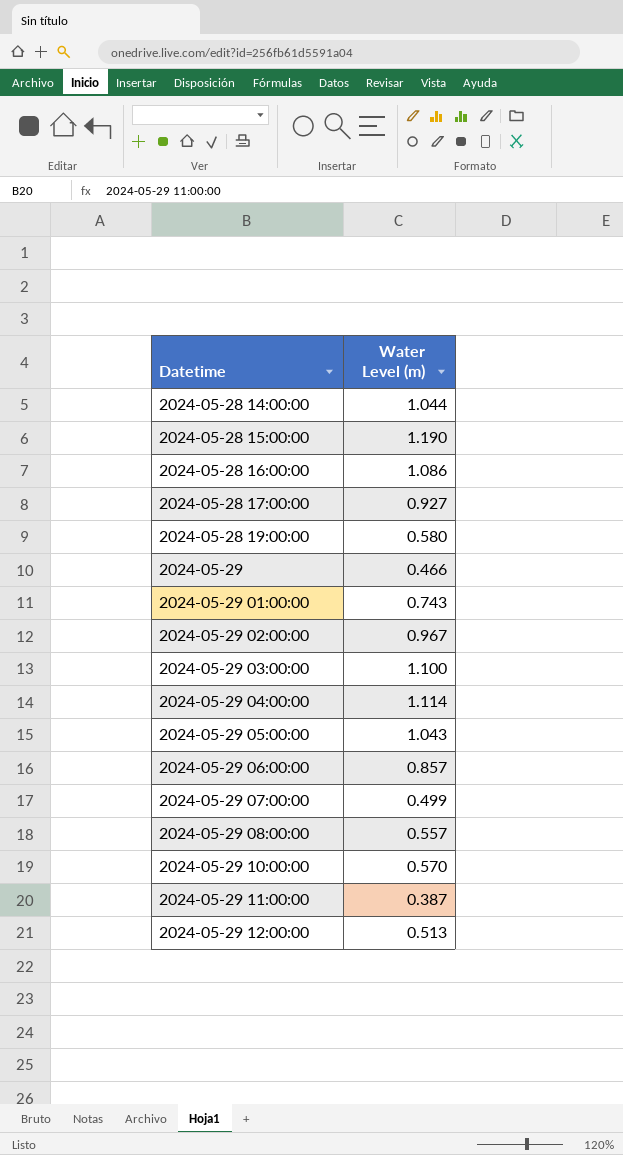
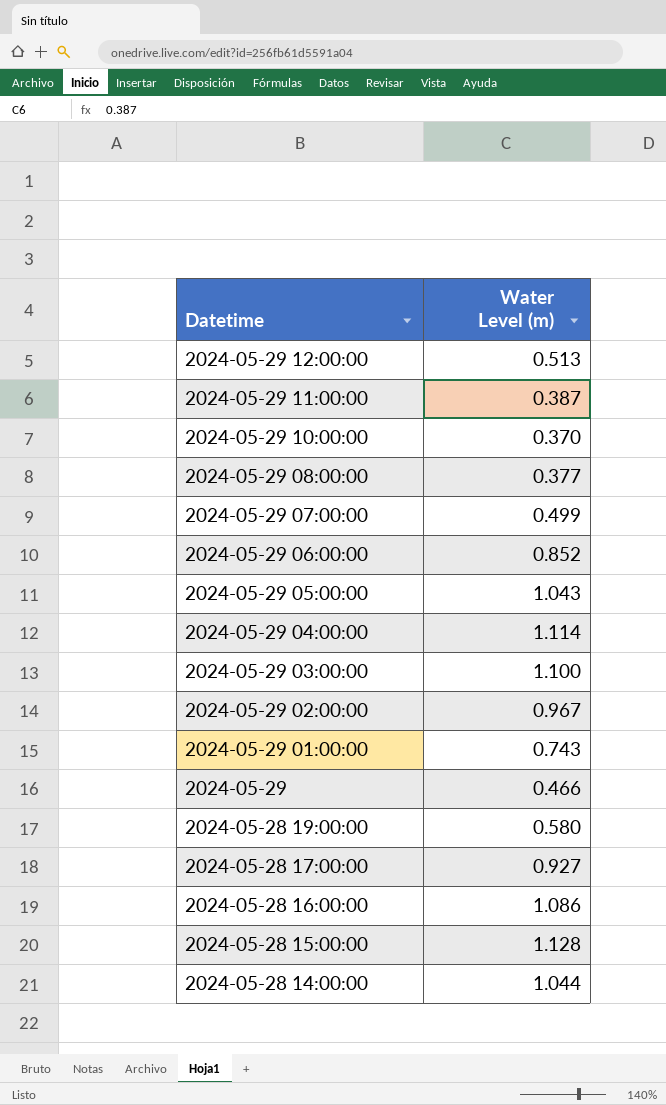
row order: Datetime ascending -> Datetime descending
2024-05-29 10:00:00 | Water Level (m): 0.570 -> 0.370
2024-05-29 08:00:00 | Water Level (m): 0.557 -> 0.377
2024-05-29 06:00:00 | Water Level (m): 0.857 -> 0.852
2024-05-28 15:00:00 | Water Level (m): 1.190 -> 1.128

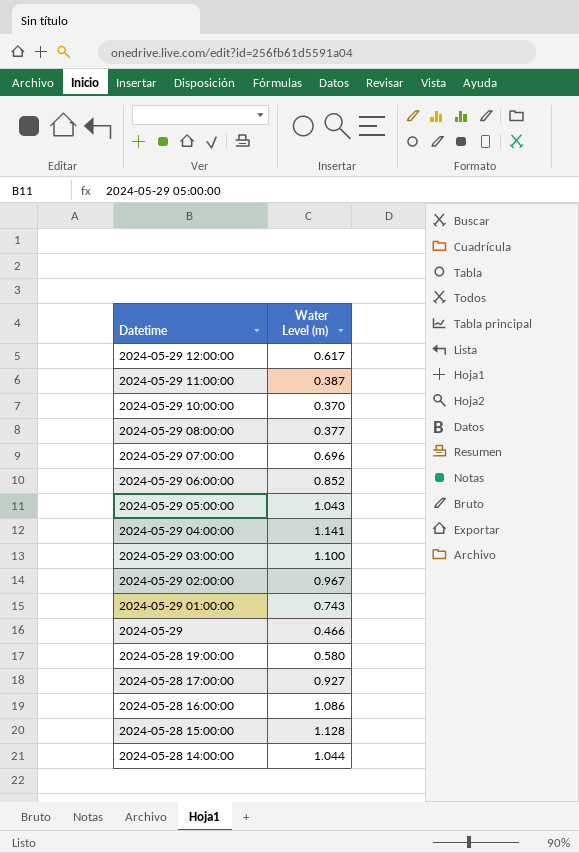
2024-05-29 12:00:00 | Water Level (m): 0.513 -> 0.617
2024-05-29 07:00:00 | Water Level (m): 0.499 -> 0.696
2024-05-29 04:00:00 | Water Level (m): 1.114 -> 1.141

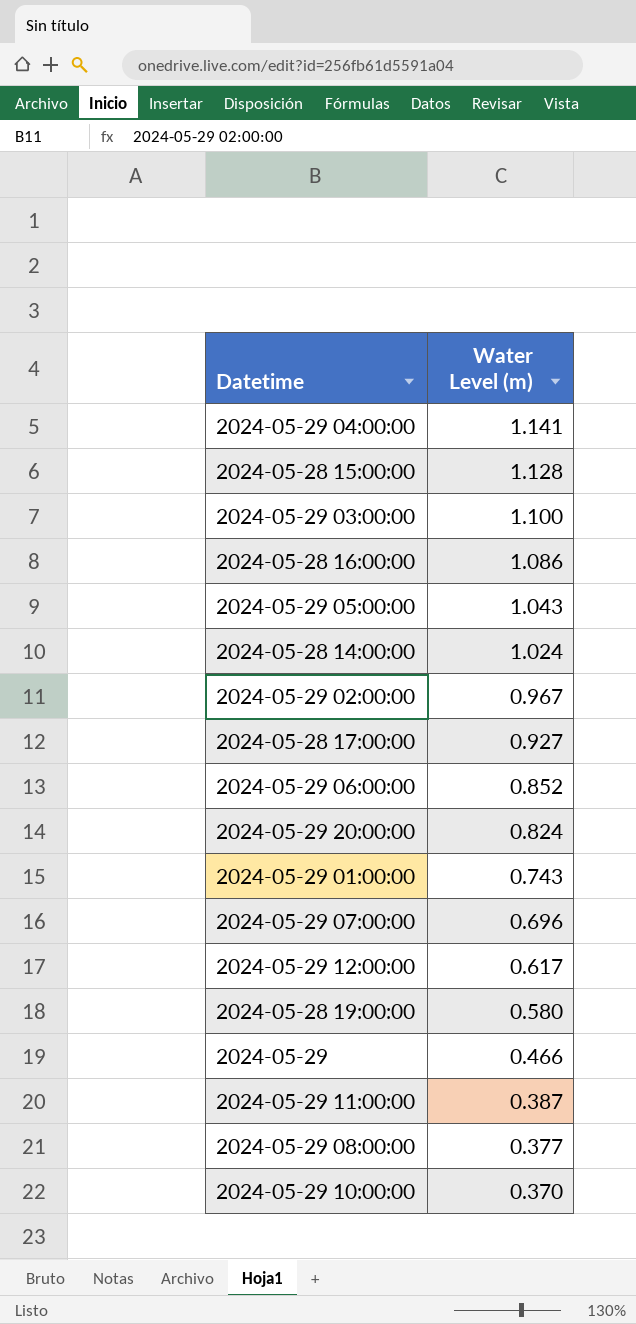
row order: Datetime descending -> Water Level (m) descending
2024-05-28 14:00:00 | Water Level (m): 1.044 -> 1.024
row 2024-05-29 20:00:00: none -> 0.824

